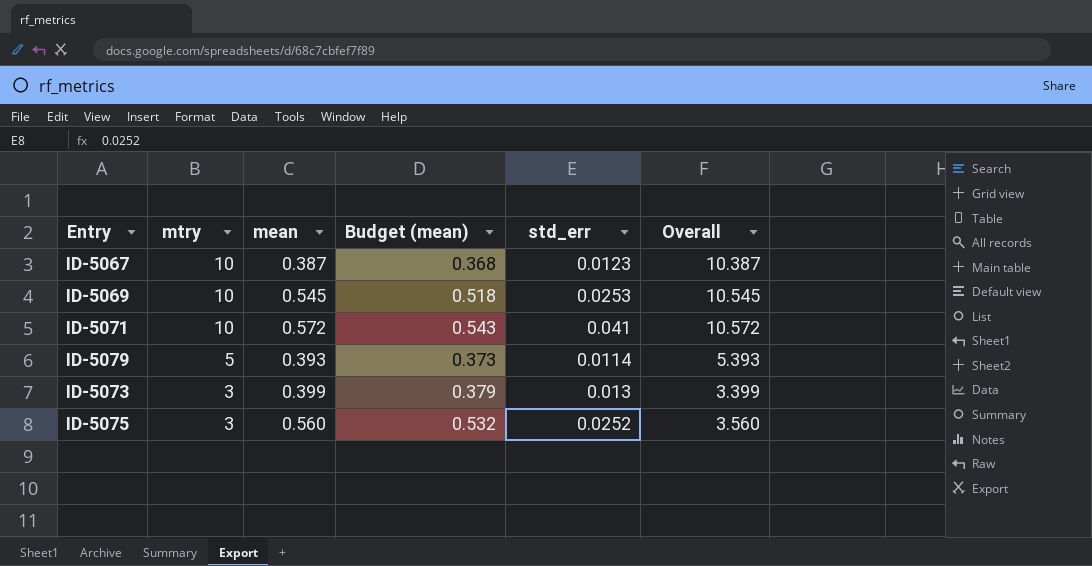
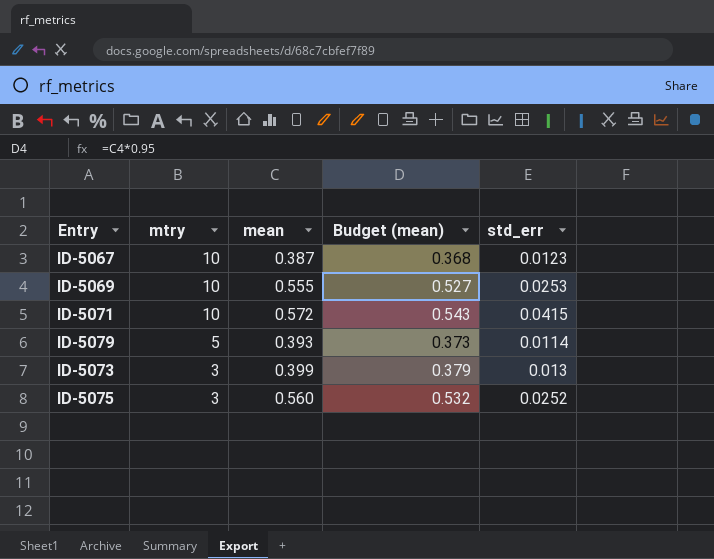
column Overall | formula: [mtry] + [mean] -> none
ID-5069 | mean: 0.545 -> 0.555
ID-5069 | Budget (mean): 0.518 -> 0.527
ID-5071 | std_err: 0.041 -> 0.0415

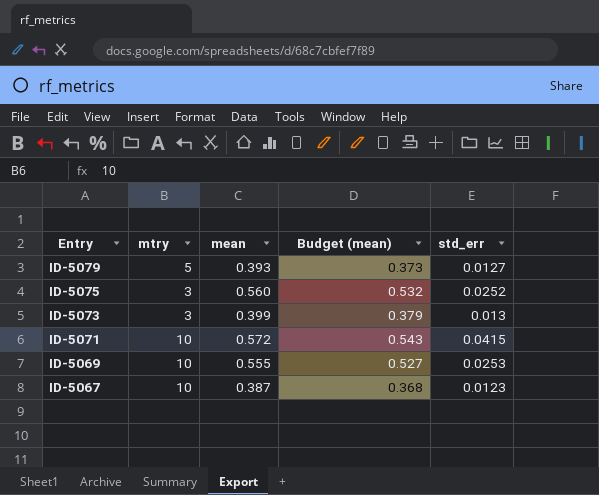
row order: mtry descending -> Entry descending
ID-5079 | std_err: 0.0114 -> 0.0127

